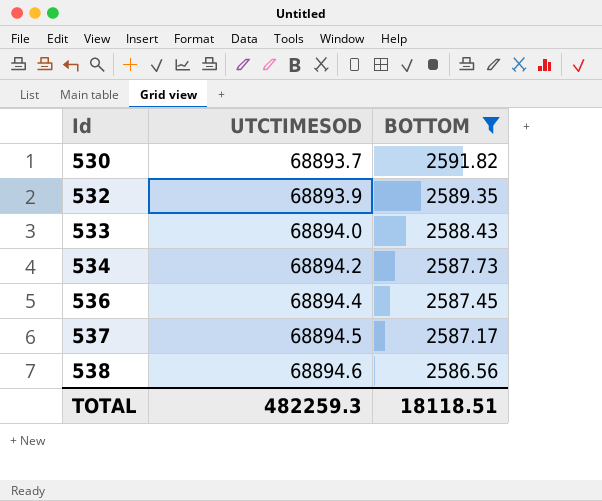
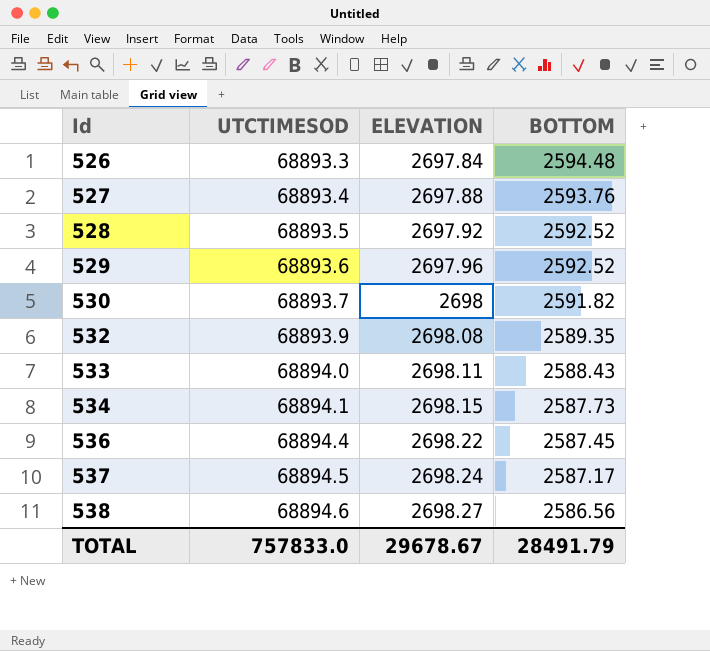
filter: BOTTOM <= 2591.82 -> none
column ELEVATION | position: none -> 3
534 | UTCTIMESOD: 68894.2 -> 68894.1
TOTAL | UTCTIMESOD: 482259.3 -> 757833.0
TOTAL | BOTTOM: 18118.51 -> 28491.79

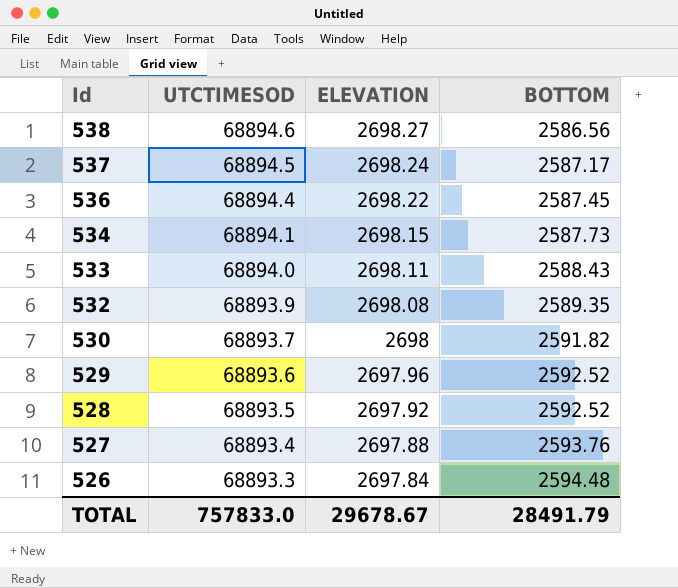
row order: Id ascending -> Id descending

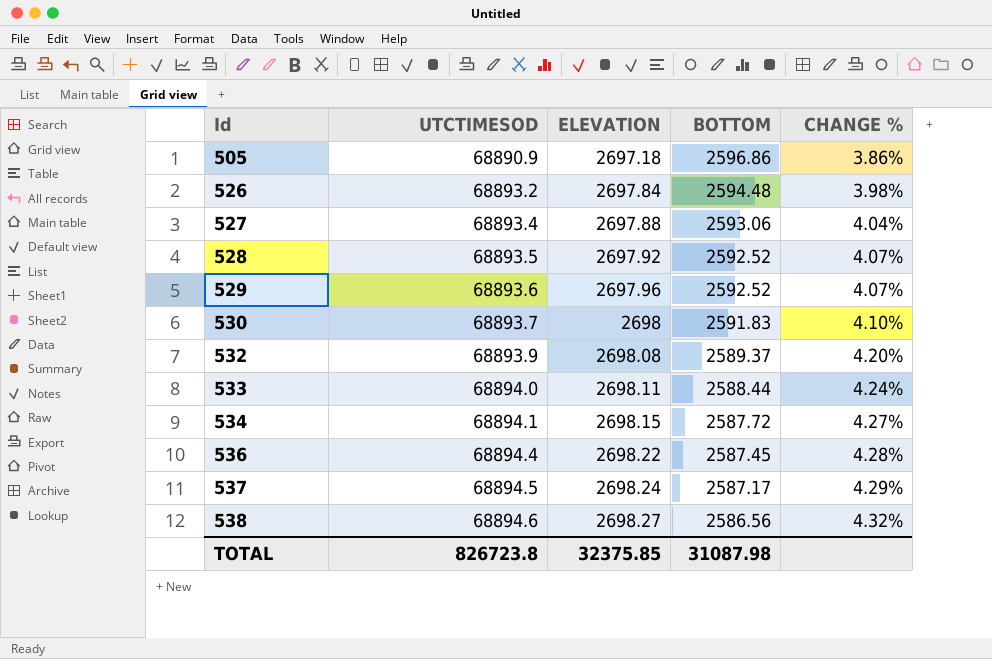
row order: Id descending -> Id ascending
column CHANGE % | formula: none -> ([ELEVATION] - [BOTTOM]) / [BOTTOM]
row 505: none -> 68890.9 | 2697.18 | 2596.86 | 3.86%
526 | UTCTIMESOD: 68893.3 -> 68893.2
527 | BOTTOM: 2593.76 -> 2593.06
530 | BOTTOM: 2591.82 -> 2591.83
532 | BOTTOM: 2589.35 -> 2589.37
533 | BOTTOM: 2588.43 -> 2588.44
534 | BOTTOM: 2587.73 -> 2587.72
TOTAL | UTCTIMESOD: 757833.0 -> 826723.8
TOTAL | ELEVATION: 29678.67 -> 32375.85
TOTAL | BOTTOM: 28491.79 -> 31087.98

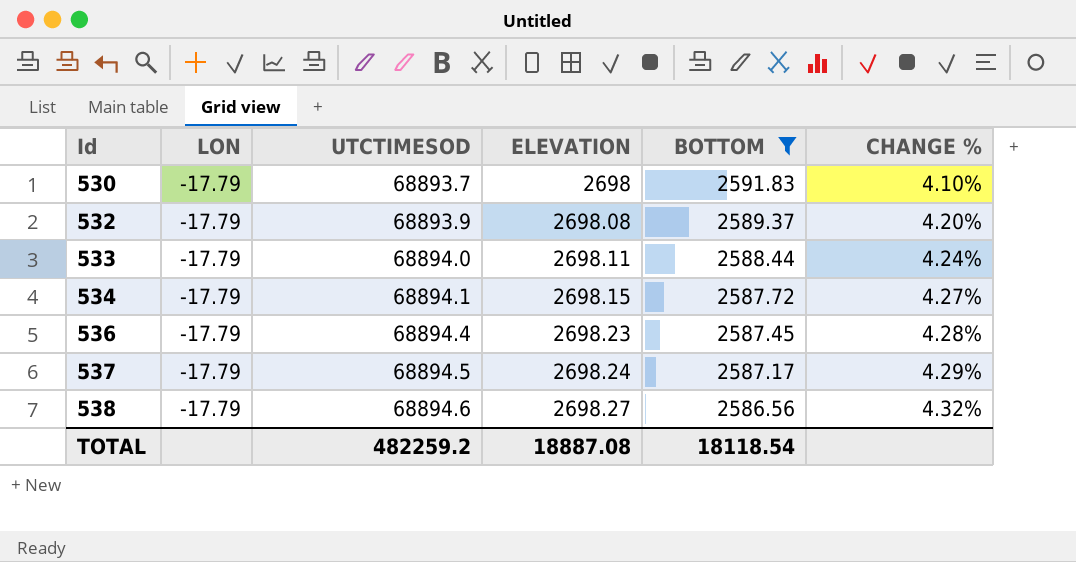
filter: none -> BOTTOM <= 2591.83
column LON | position: none -> 2
536 | ELEVATION: 2698.22 -> 2698.23
TOTAL | UTCTIMESOD: 826723.8 -> 482259.2
TOTAL | ELEVATION: 32375.85 -> 18887.08
TOTAL | BOTTOM: 31087.98 -> 18118.54

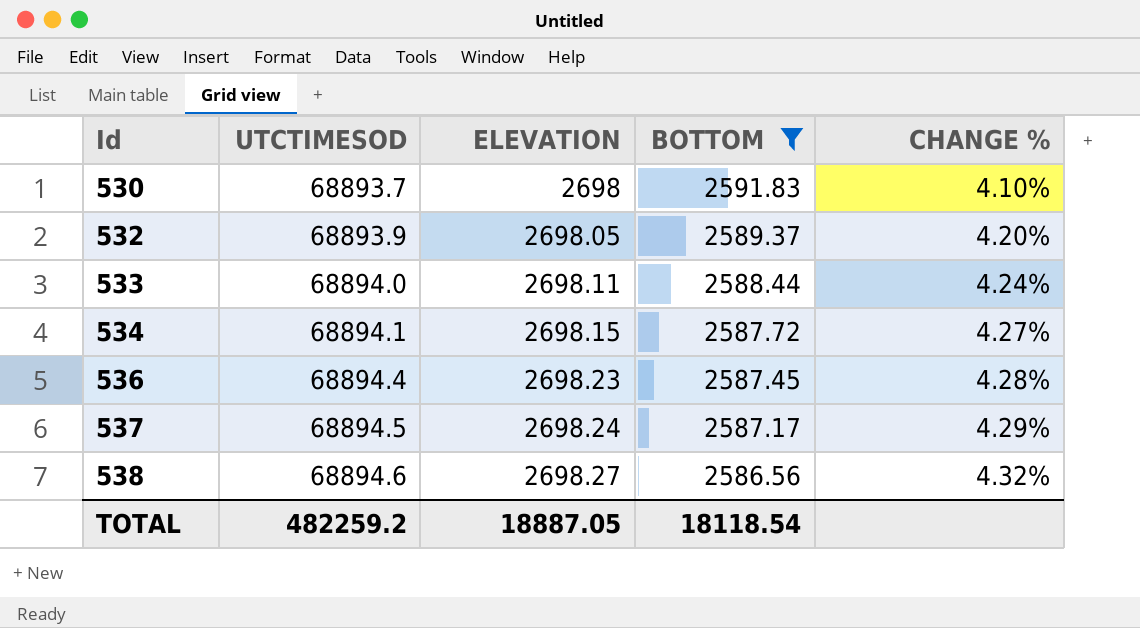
column LON | position: 2 -> none
532 | ELEVATION: 2698.08 -> 2698.05
TOTAL | ELEVATION: 18887.08 -> 18887.05

